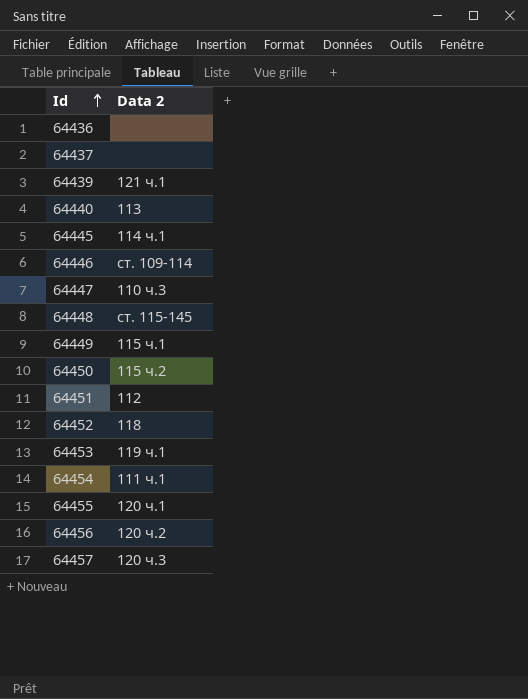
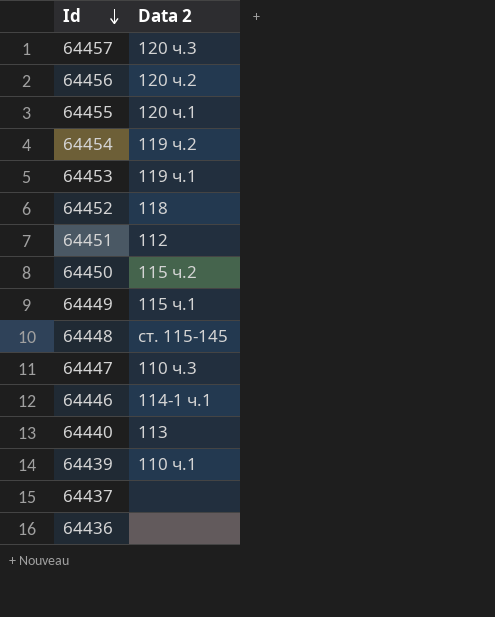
row order: Id ascending -> Id descending
row 64445: 114 ч.1 -> none
64454 | Data 2: 111 ч.1 -> 119 ч.2
64446 | Data 2: ст. 109-114 -> 114-1 ч.1
64439 | Data 2: 121 ч.1 -> 110 ч.1

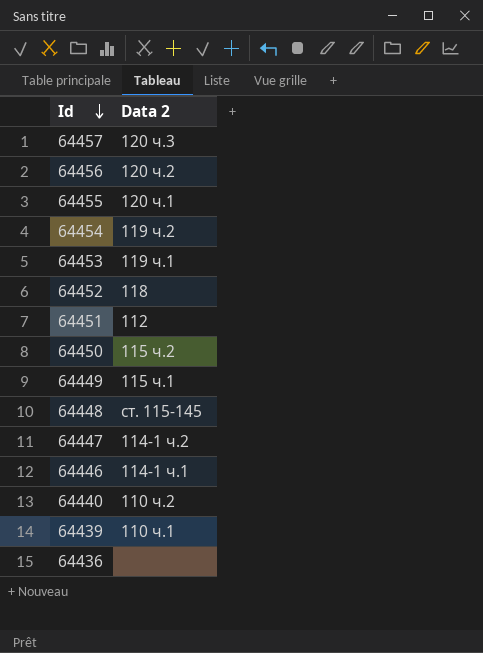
row 64437: none -> none
64447 | Data 2: 110 ч.3 -> 114-1 ч.2
64440 | Data 2: 113 -> 110 ч.2

